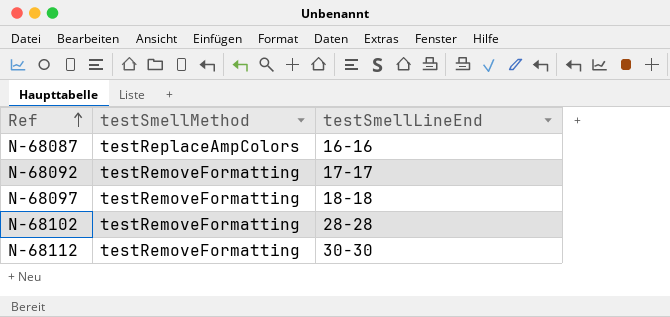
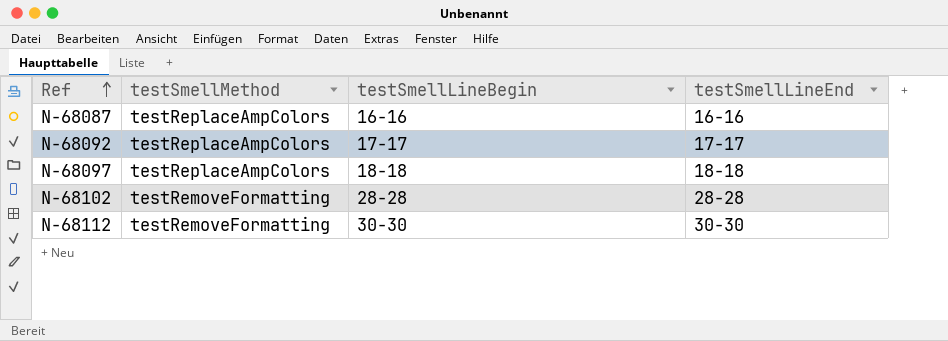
column testSmellLineBegin | position: none -> 3
N-68092 | testSmellMethod: testRemoveFormatting -> testReplaceAmpColors
N-68097 | testSmellMethod: testRemoveFormatting -> testReplaceAmpColors

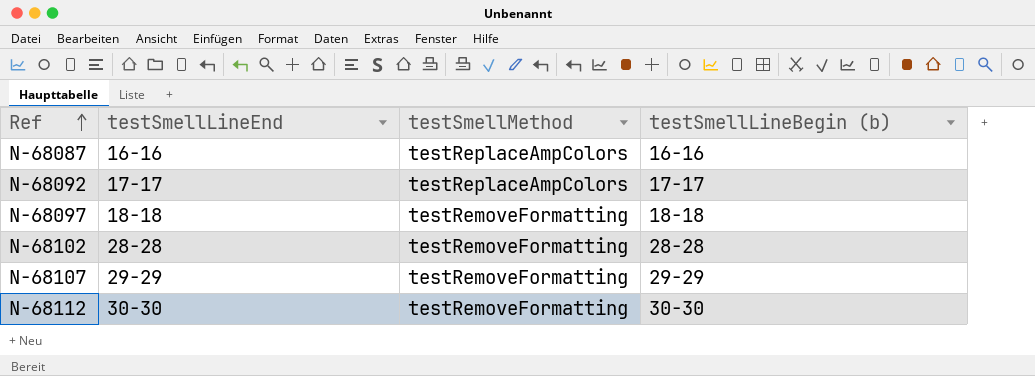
column testSmellLineEnd | position: 4 -> 2
column name: testSmellLineBegin -> testSmellLineBegin (b)
N-68097 | testSmellMethod: testReplaceAmpColors -> testRemoveFormatting
row N-68107: none -> 29-29 | testRemoveFormatting | 29-29

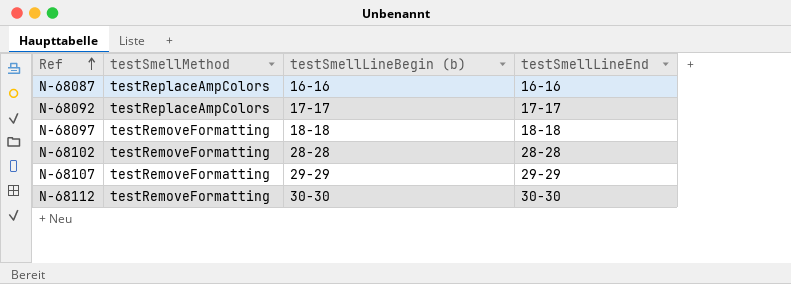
column testSmellLineEnd | position: 2 -> 4

